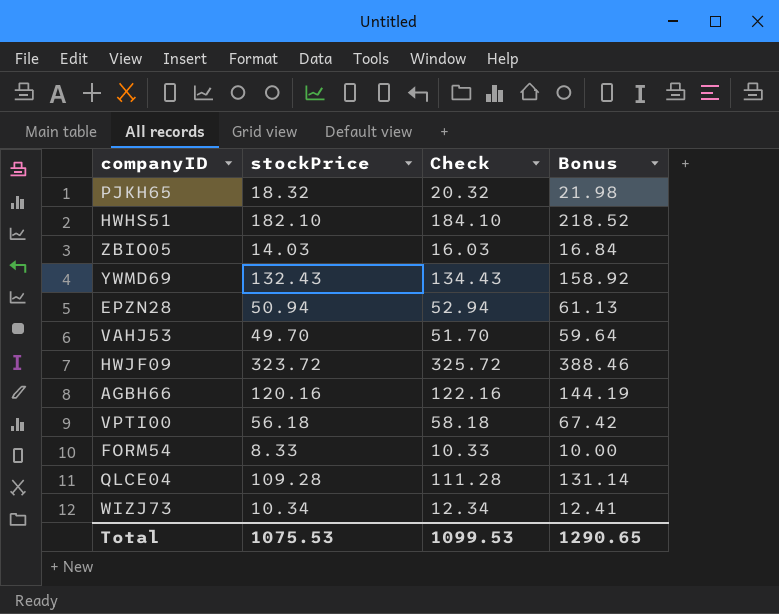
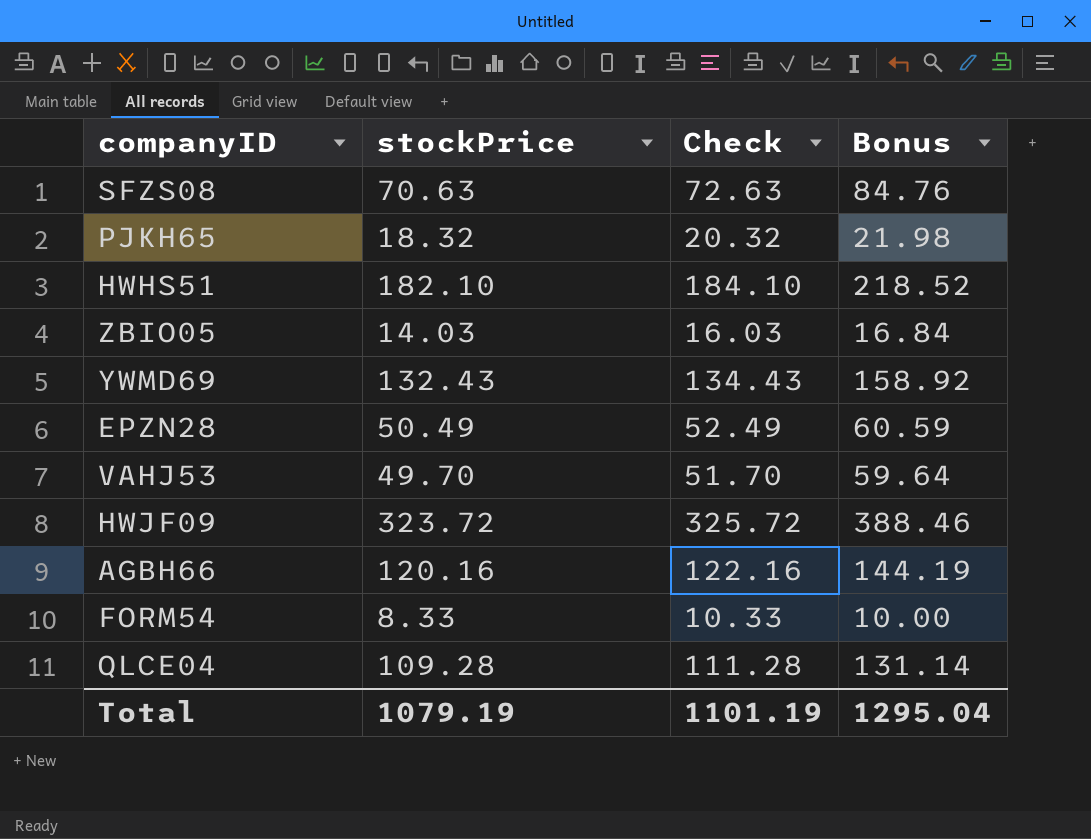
row VPTI00: 56.18 | 58.18 | 67.42 -> none
row WIZJ73: 10.34 | 12.34 | 12.41 -> none
row SFZS08: none -> 70.63 | 72.63 | 84.76
EPZN28 | stockPrice: 50.94 -> 50.49
EPZN28 | Check: 52.94 -> 52.49
EPZN28 | Bonus: 61.13 -> 60.59
Total | stockPrice: 1075.53 -> 1079.19
Total | Check: 1099.53 -> 1101.19
Total | Bonus: 1290.65 -> 1295.04

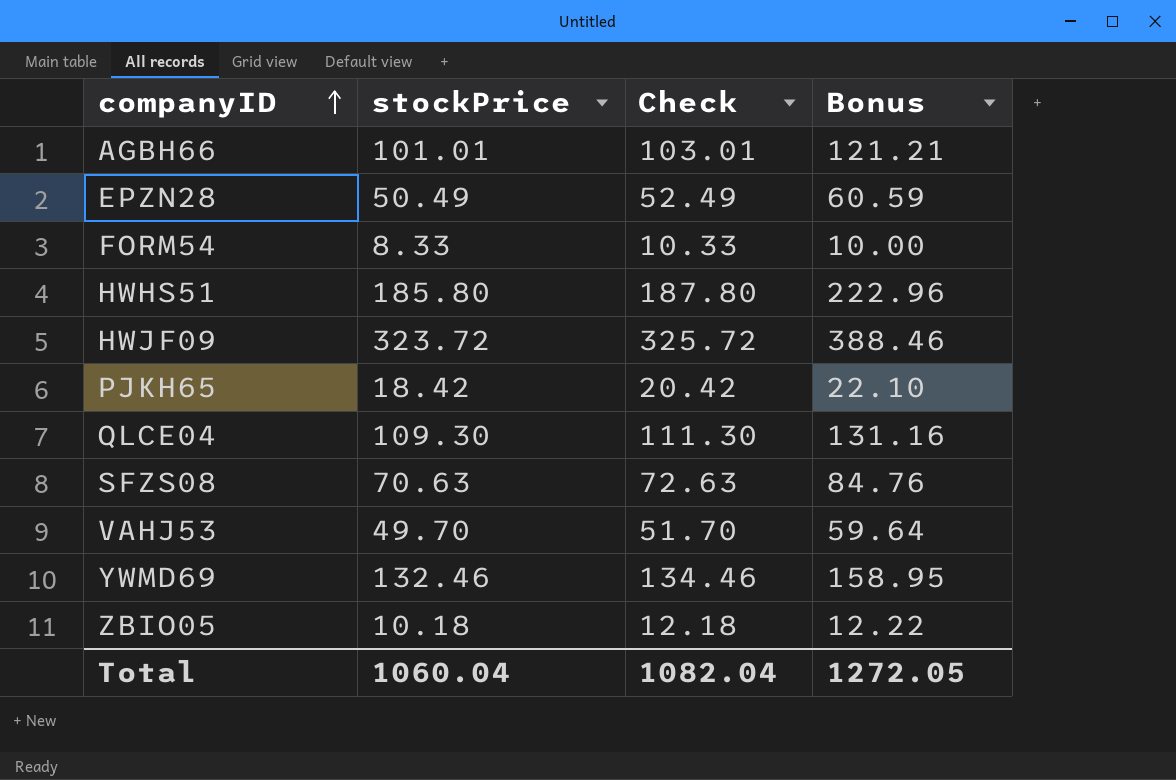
row order: none -> companyID ascending
AGBH66 | stockPrice: 120.16 -> 101.01
AGBH66 | Check: 122.16 -> 103.01
AGBH66 | Bonus: 144.19 -> 121.21
HWHS51 | stockPrice: 182.10 -> 185.80
HWHS51 | Check: 184.10 -> 187.80
HWHS51 | Bonus: 218.52 -> 222.96
PJKH65 | stockPrice: 18.32 -> 18.42
PJKH65 | Check: 20.32 -> 20.42
PJKH65 | Bonus: 21.98 -> 22.10
QLCE04 | stockPrice: 109.28 -> 109.30
QLCE04 | Check: 111.28 -> 111.30
QLCE04 | Bonus: 131.14 -> 131.16
YWMD69 | stockPrice: 132.43 -> 132.46
YWMD69 | Check: 134.43 -> 134.46
YWMD69 | Bonus: 158.92 -> 158.95
ZBIO05 | stockPrice: 14.03 -> 10.18
ZBIO05 | Check: 16.03 -> 12.18
ZBIO05 | Bonus: 16.84 -> 12.22
Total | stockPrice: 1079.19 -> 1060.04
Total | Check: 1101.19 -> 1082.04
Total | Bonus: 1295.04 -> 1272.05

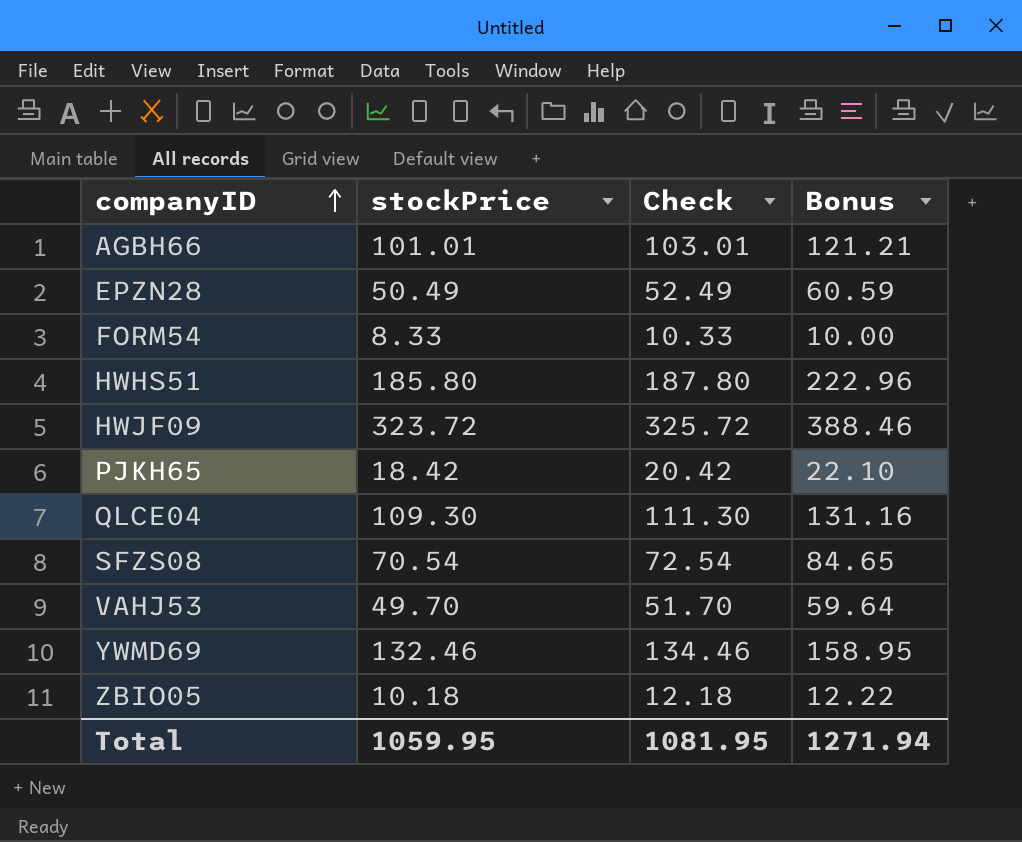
SFZS08 | stockPrice: 70.63 -> 70.54
SFZS08 | Check: 72.63 -> 72.54
SFZS08 | Bonus: 84.76 -> 84.65
Total | stockPrice: 1060.04 -> 1059.95
Total | Check: 1082.04 -> 1081.95
Total | Bonus: 1272.05 -> 1271.94

